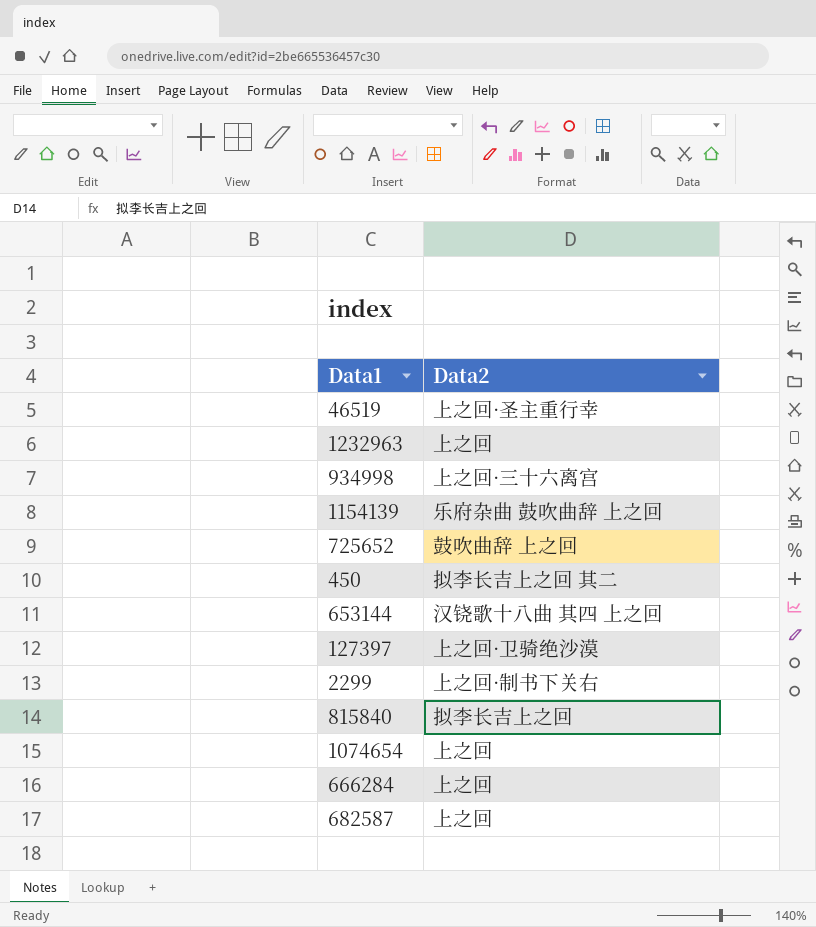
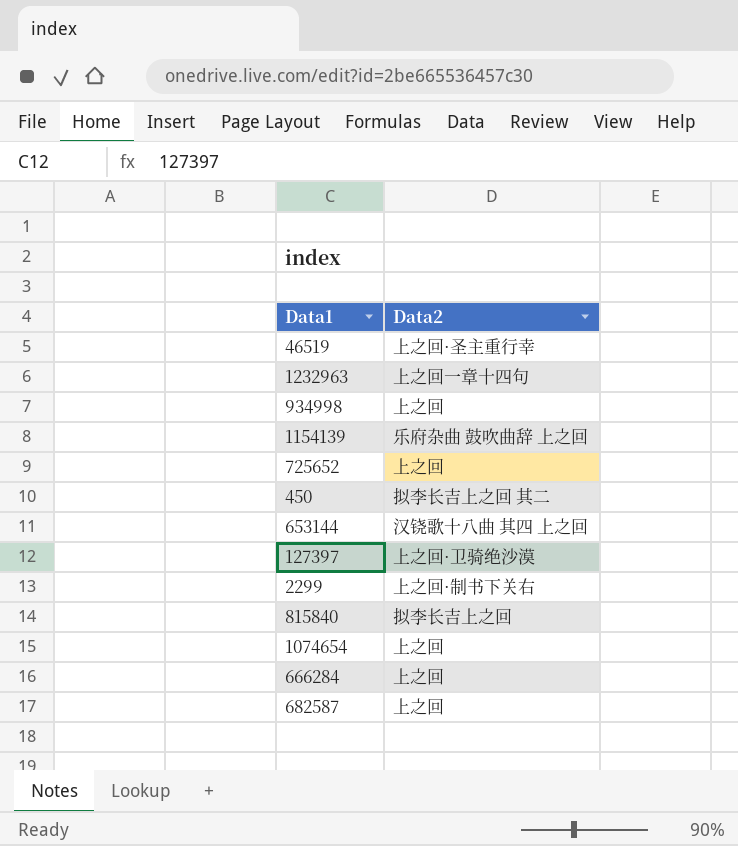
1232963 | Data2: 上之回 -> 上之回一章十四句
934998 | Data2: 上之回·三十六离宫 -> 上之回
725652 | Data2: 鼓吹曲辞 上之回 -> 上之回

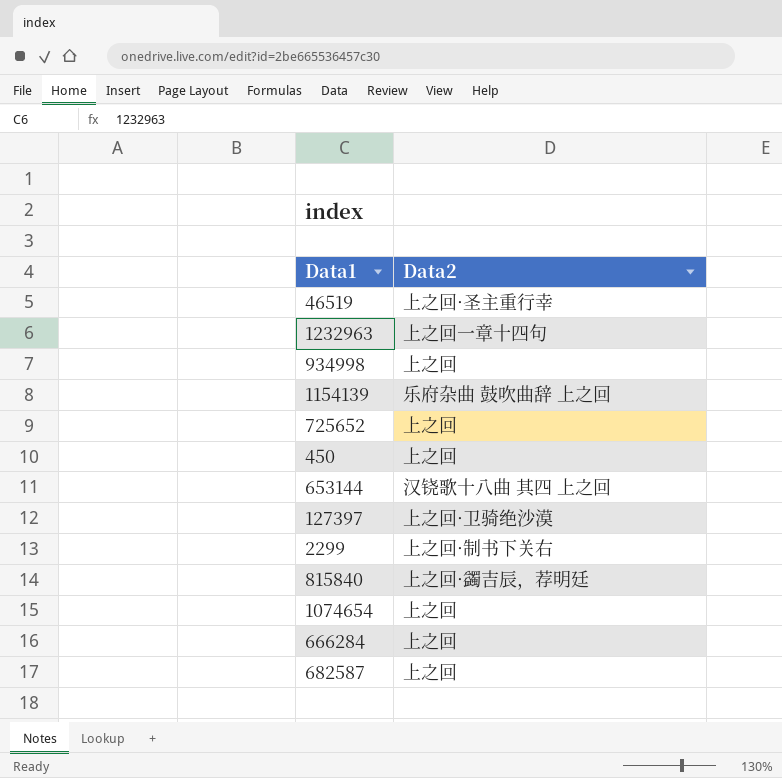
450 | Data2: 拟李长吉上之回 其二 -> 上之回
815840 | Data2: 拟李长吉上之回 -> 上之回·蠲吉辰，荐明廷

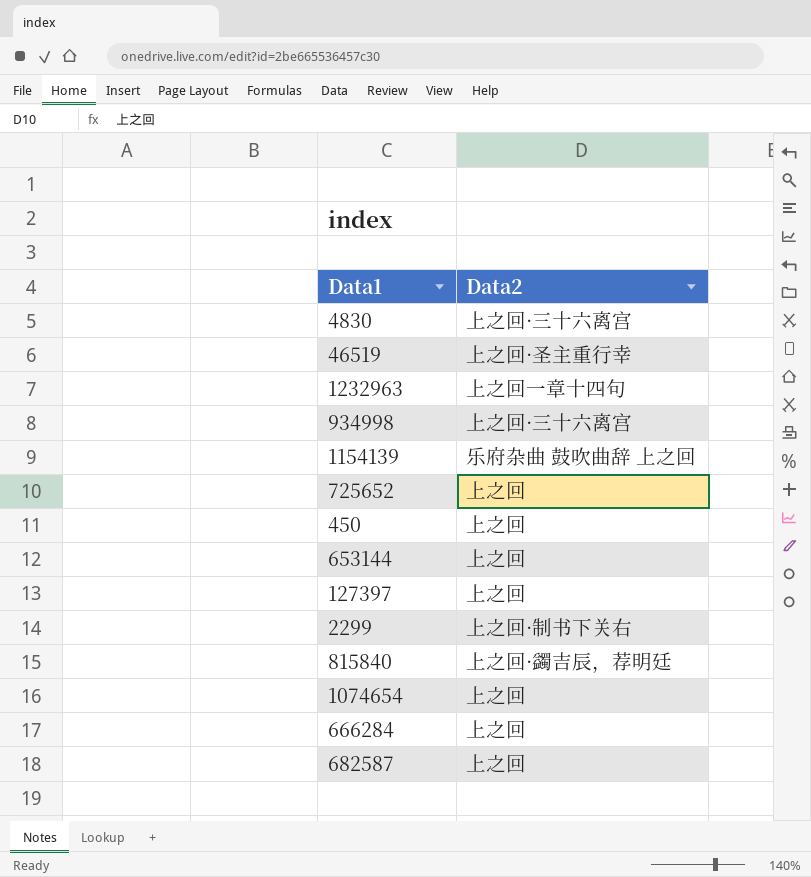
row 4830: none -> 上之回·三十六离宫
934998 | Data2: 上之回 -> 上之回·三十六离宫
653144 | Data2: 汉铙歌十八曲 其四 上之回 -> 上之回
127397 | Data2: 上之回·卫骑绝沙漠 -> 上之回

